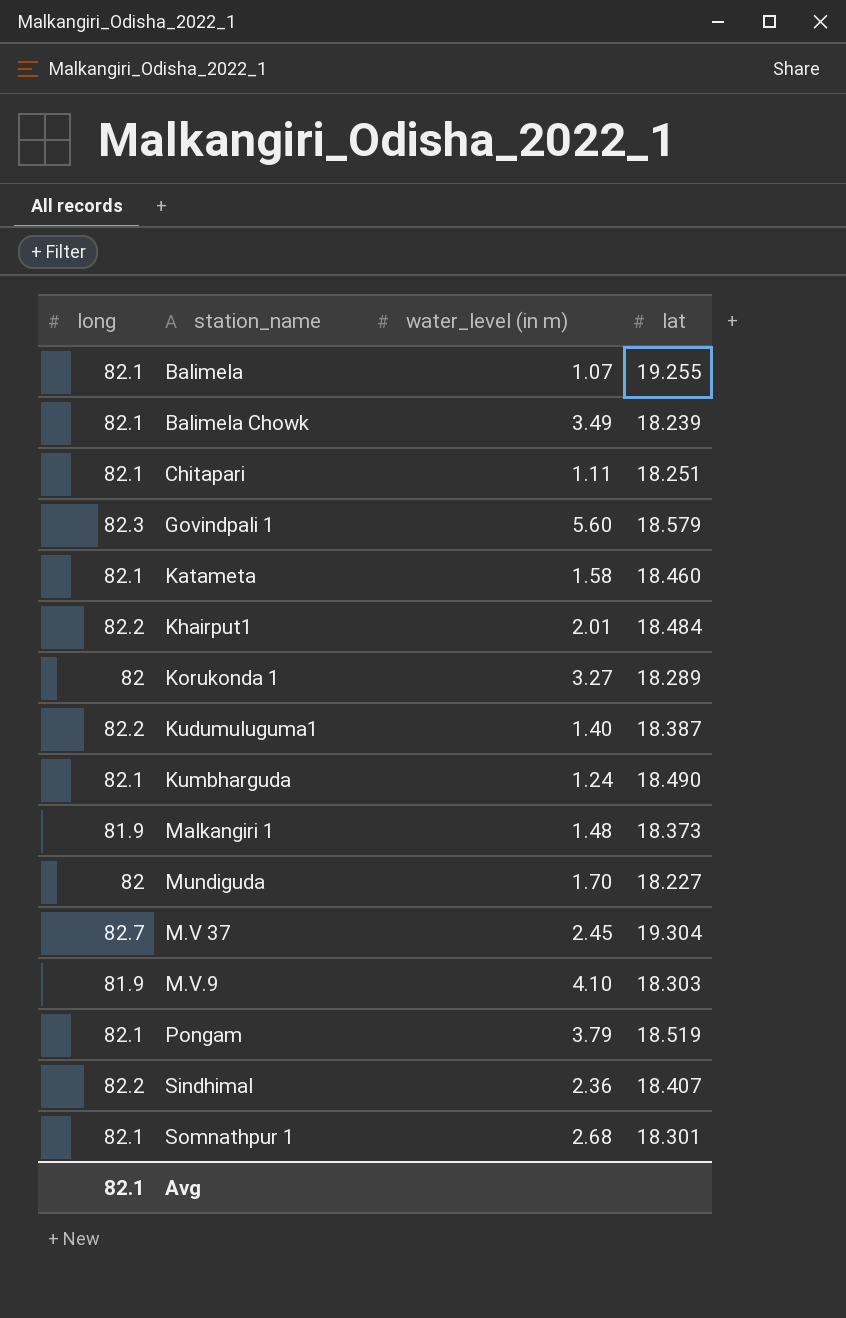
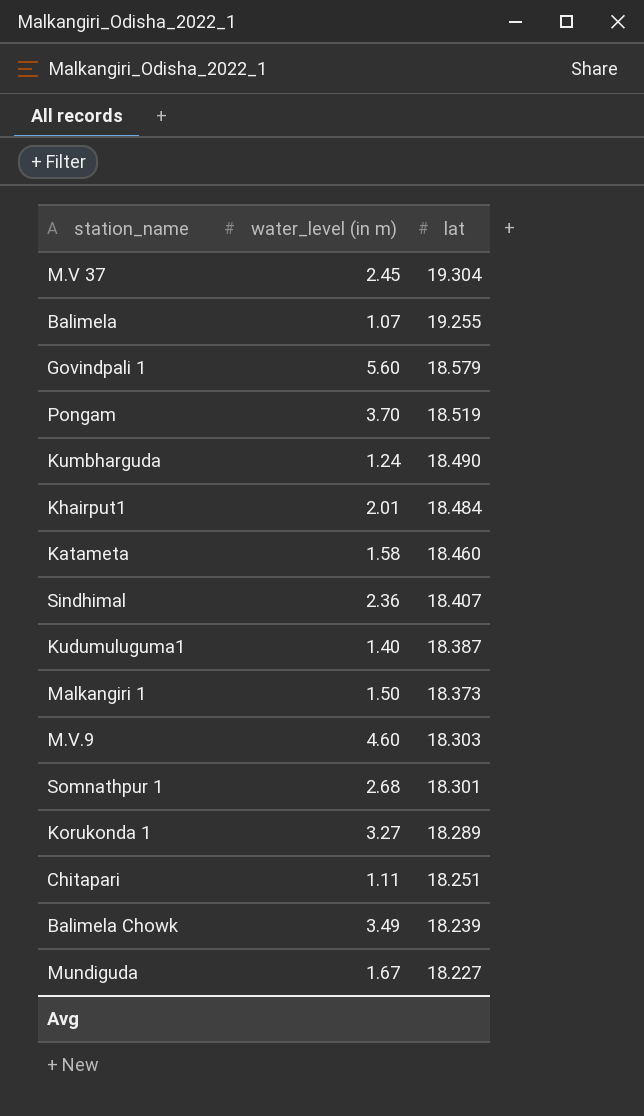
row order: none -> lat descending
column long | position: 1 -> none
Pongam | water_level (in m): 3.79 -> 3.70
Malkangiri 1 | water_level (in m): 1.48 -> 1.50
M.V.9 | water_level (in m): 4.10 -> 4.60
Mundiguda | water_level (in m): 1.70 -> 1.67

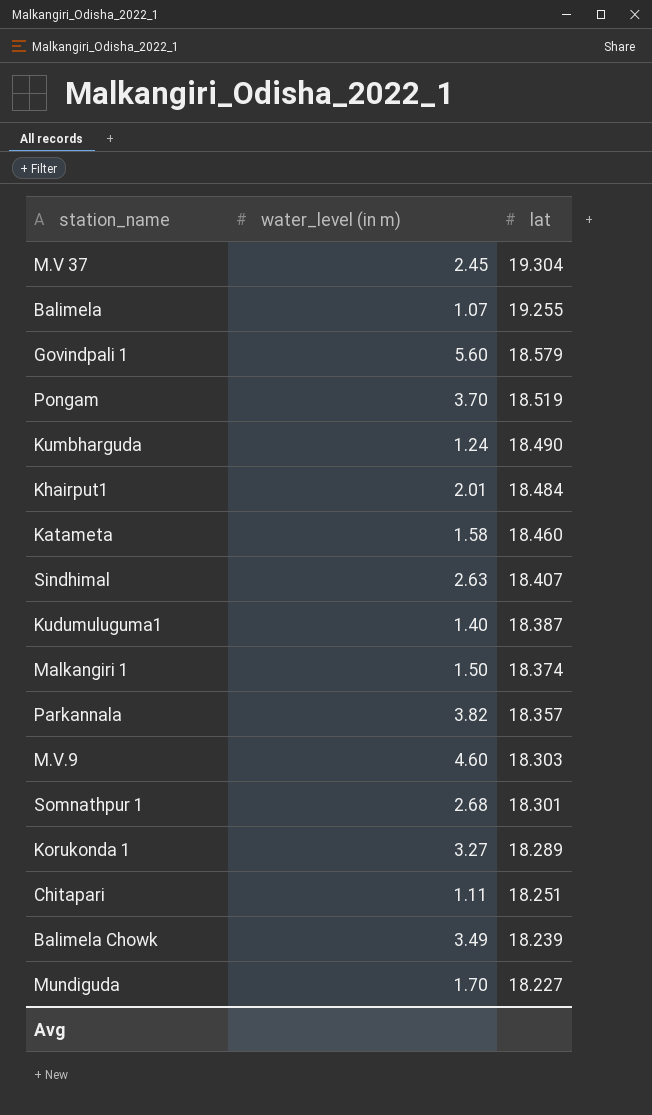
Sindhimal | water_level (in m): 2.36 -> 2.63
Malkangiri 1 | lat: 18.373 -> 18.374
row Parkannala: none -> 3.82 | 18.357
Mundiguda | water_level (in m): 1.67 -> 1.70

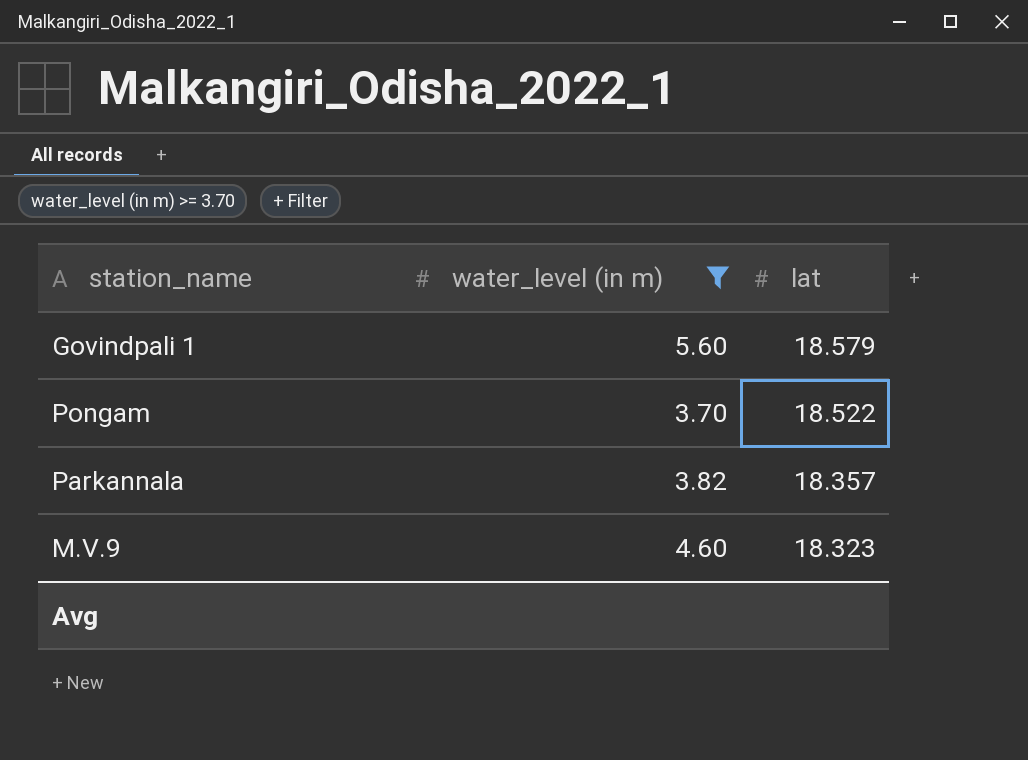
filter: none -> water_level (in m) >= 3.70
Pongam | lat: 18.519 -> 18.522
M.V.9 | lat: 18.303 -> 18.323

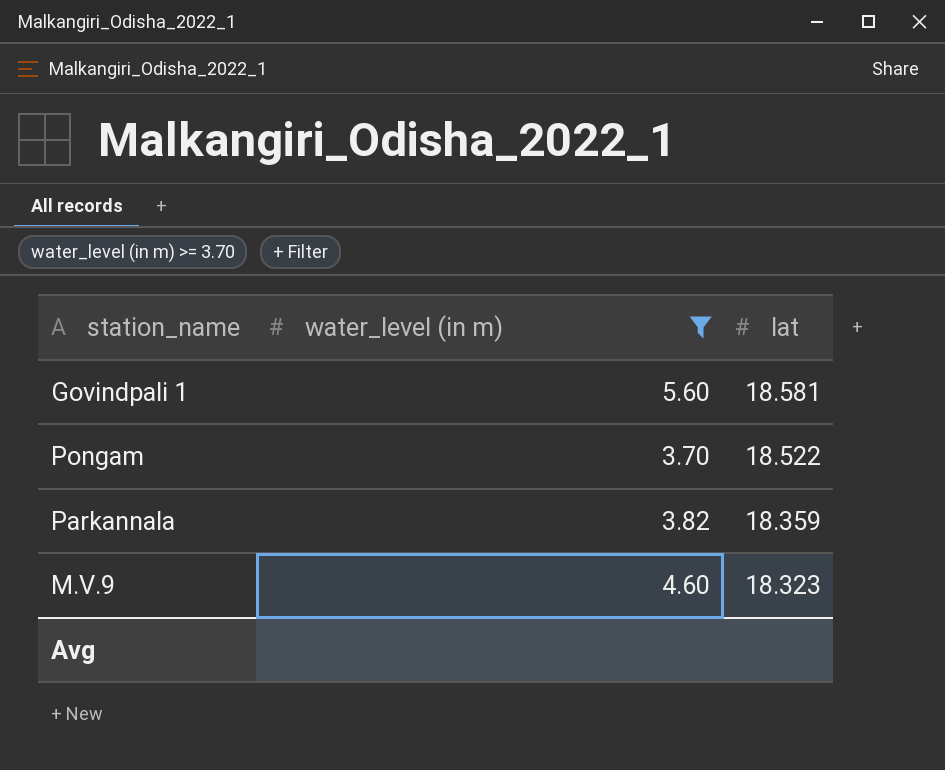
Govindpali 1 | lat: 18.579 -> 18.581
Parkannala | lat: 18.357 -> 18.359

